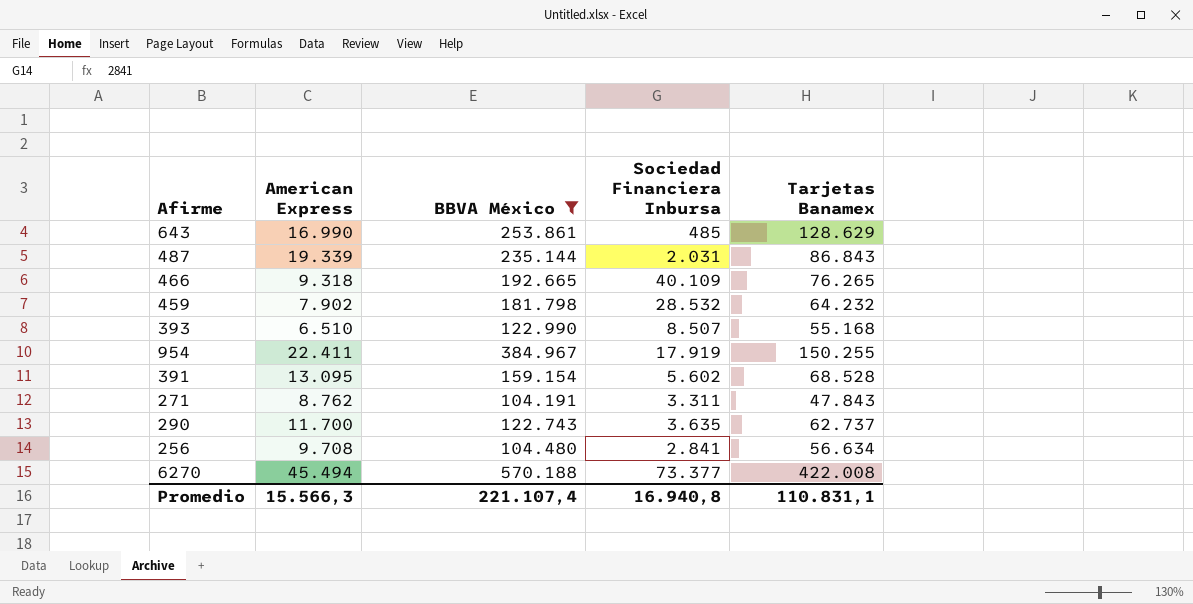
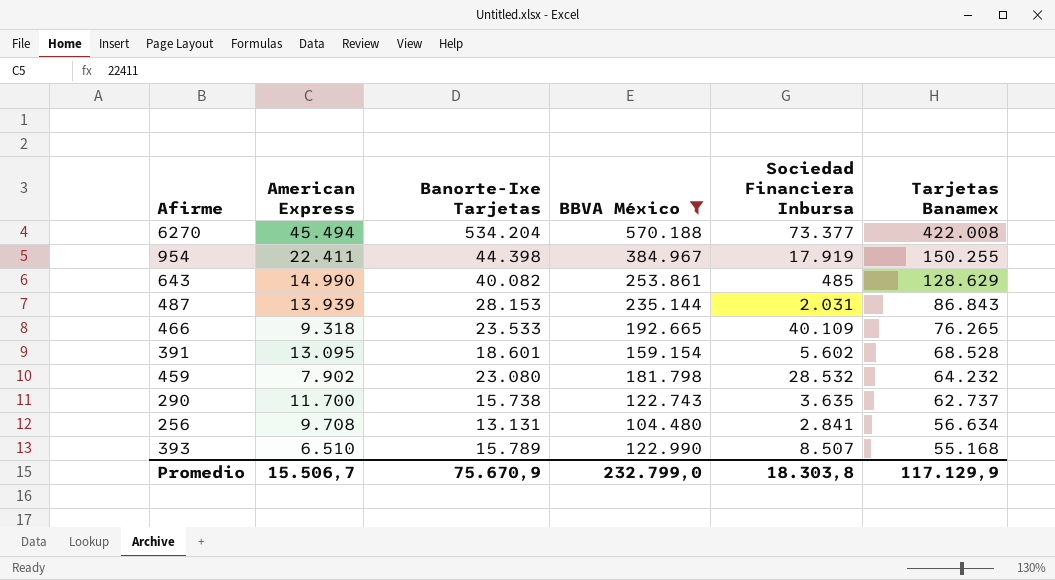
row order: none -> Tarjetas Banamex descending
column Banorte-Ixe Tarjetas | position: none -> 3
row 271: 8.762 | 104.191 | 3.311 | 47.843 -> none
643 | American Express: 16.990 -> 14.990
487 | American Express: 19.339 -> 13.939
Promedio | American Express: 15.566,3 -> 15.506,7
Promedio | BBVA México: 221.107,4 -> 232.799,0
Promedio | Sociedad Financiera Inbursa: 16.940,8 -> 18.303,8
Promedio | Tarjetas Banamex: 110.831,1 -> 117.129,9

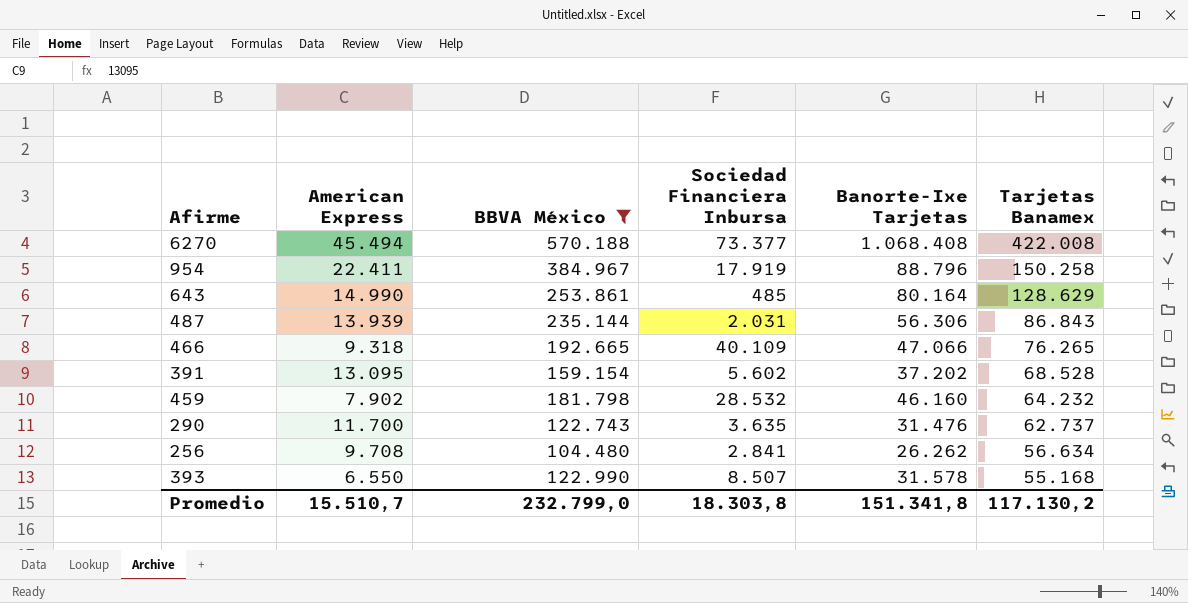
column Banorte-Ixe Tarjetas | position: 3 -> 5
6270 | Banorte-Ixe Tarjetas: 534.204 -> 1.068.408
954 | Banorte-Ixe Tarjetas: 44.398 -> 88.796
954 | Tarjetas Banamex: 150.255 -> 150.258
643 | Banorte-Ixe Tarjetas: 40.082 -> 80.164
487 | Banorte-Ixe Tarjetas: 28.153 -> 56.306
466 | Banorte-Ixe Tarjetas: 23.533 -> 47.066
391 | Banorte-Ixe Tarjetas: 18.601 -> 37.202
459 | Banorte-Ixe Tarjetas: 23.080 -> 46.160
290 | Banorte-Ixe Tarjetas: 15.738 -> 31.476
256 | Banorte-Ixe Tarjetas: 13.131 -> 26.262
393 | American Express: 6.510 -> 6.550
393 | Banorte-Ixe Tarjetas: 15.789 -> 31.578
Promedio | American Express: 15.506,7 -> 15.510,7
Promedio | Banorte-Ixe Tarjetas: 75.670,9 -> 151.341,8
Promedio | Tarjetas Banamex: 117.129,9 -> 117.130,2

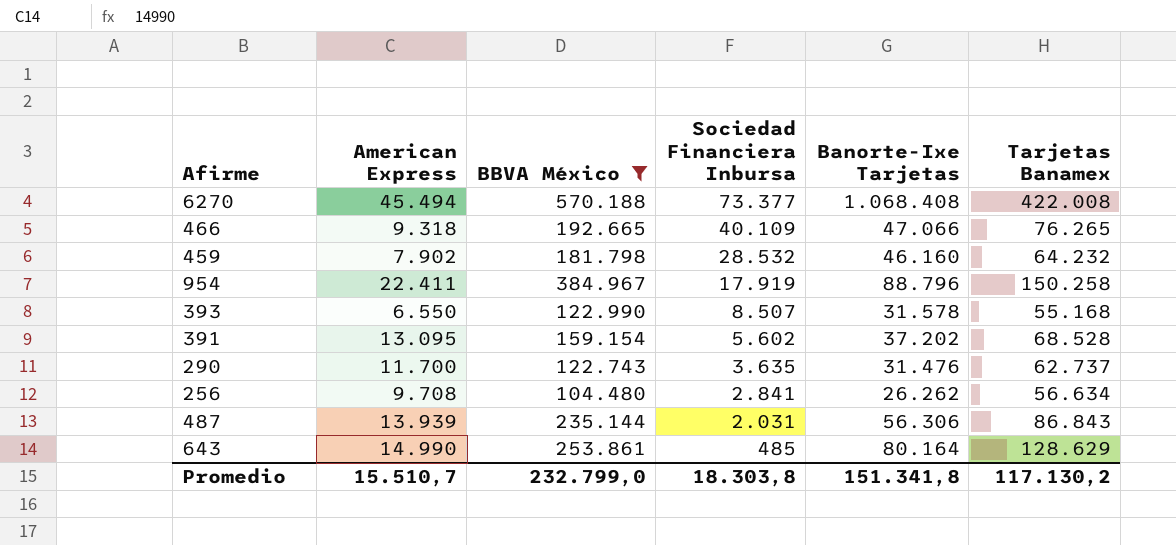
row order: Tarjetas Banamex descending -> Sociedad Financiera Inbursa descending

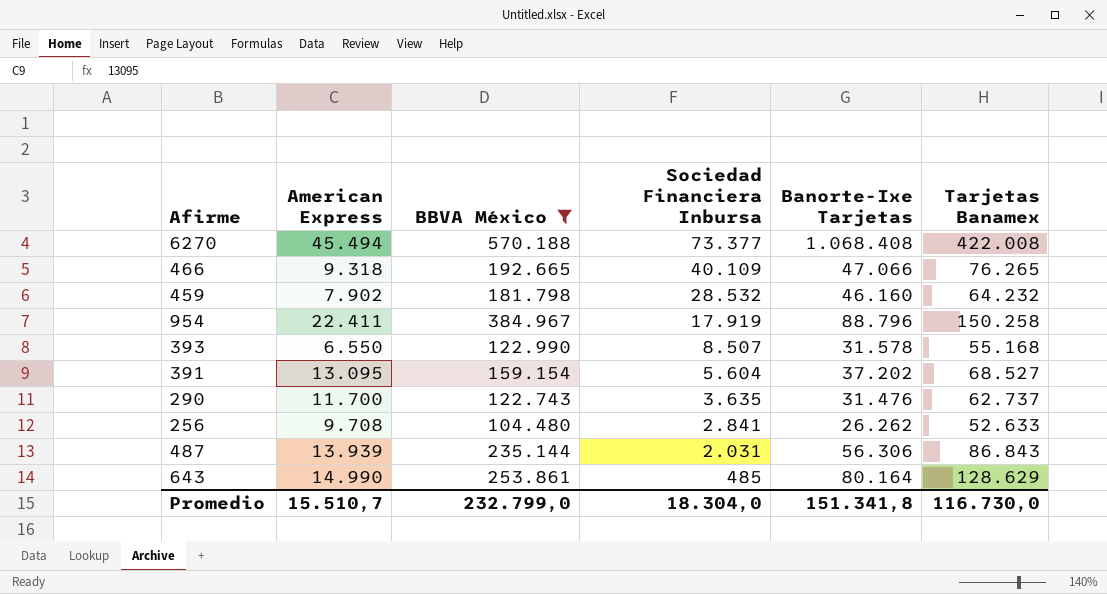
391 | Sociedad Financiera Inbursa: 5.602 -> 5.604
391 | Tarjetas Banamex: 68.528 -> 68.527
256 | Tarjetas Banamex: 56.634 -> 52.633
Promedio | Sociedad Financiera Inbursa: 18.303,8 -> 18.304,0
Promedio | Tarjetas Banamex: 117.130,2 -> 116.730,0

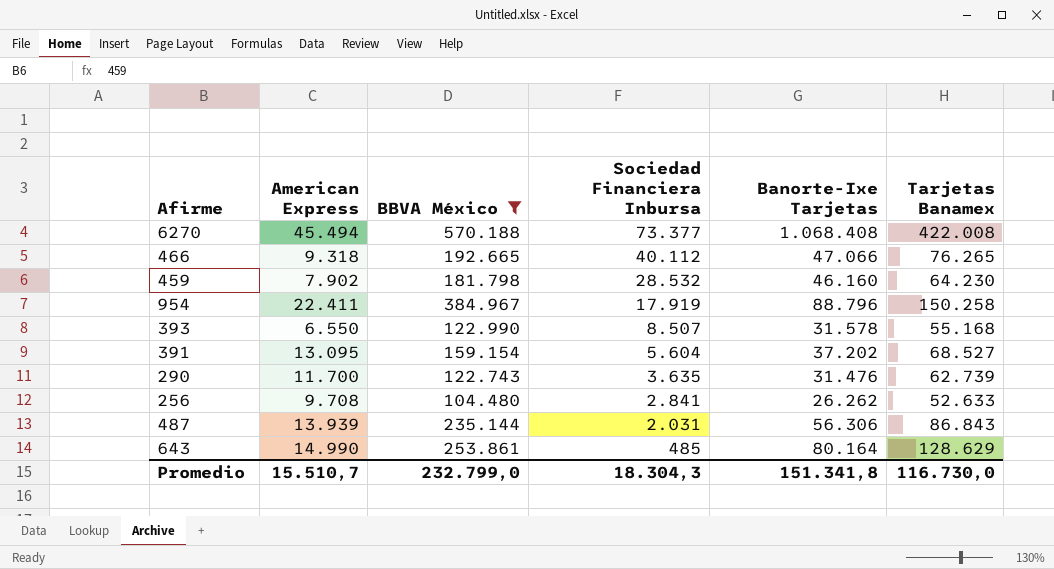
466 | Sociedad Financiera Inbursa: 40.109 -> 40.112
459 | Tarjetas Banamex: 64.232 -> 64.230
290 | Tarjetas Banamex: 62.737 -> 62.739
Promedio | Sociedad Financiera Inbursa: 18.304,0 -> 18.304,3

